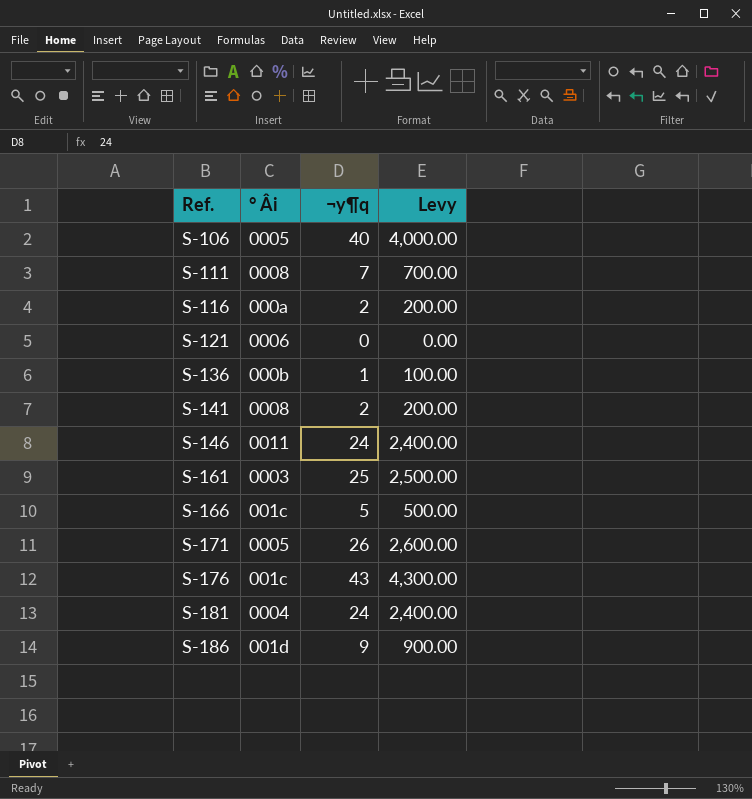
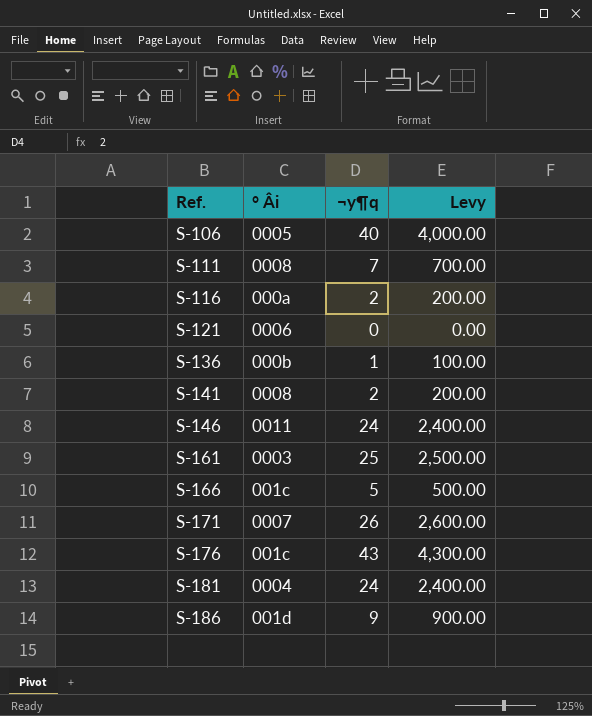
S-171 | ° Âi: 0005 -> 0007

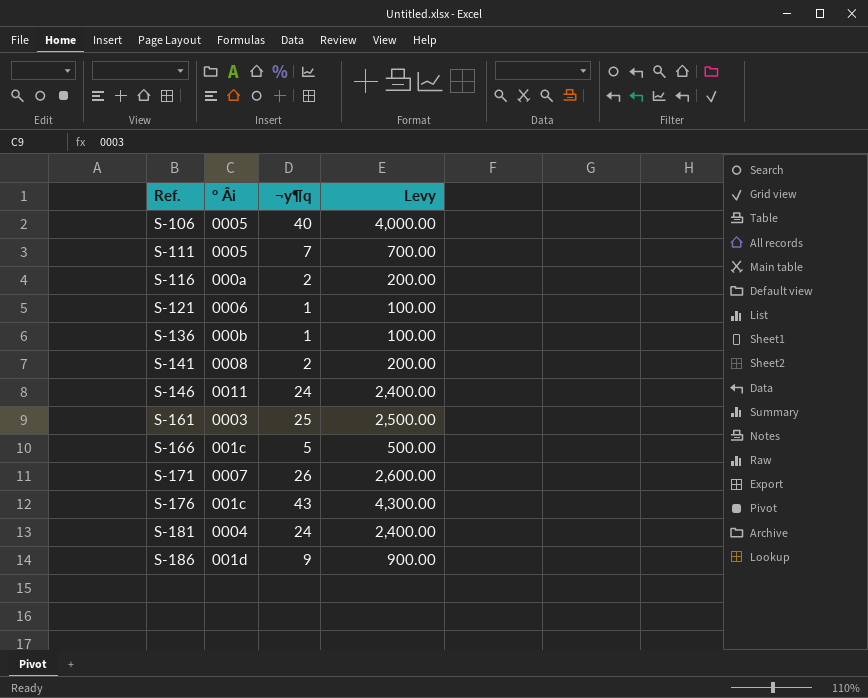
S-111 | ° Âi: 0008 -> 0005
S-121 | ¬y¶q: 0 -> 1
S-121 | Levy: 0.00 -> 100.00

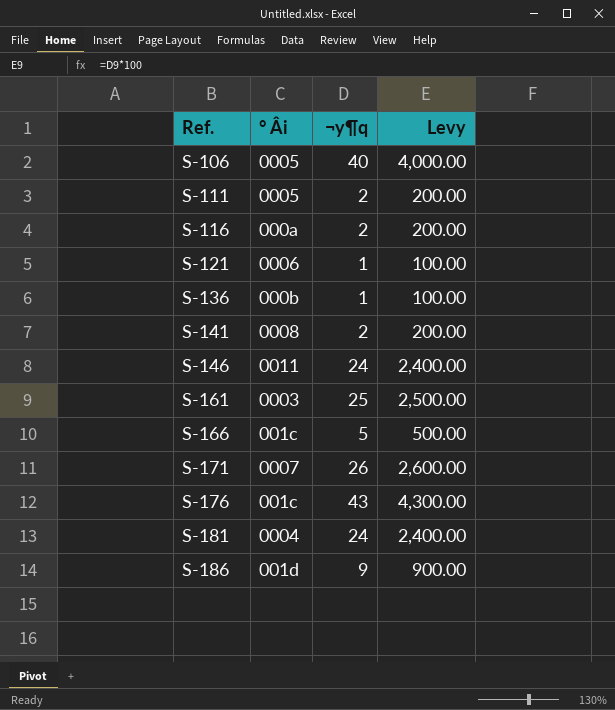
S-111 | ¬y¶q: 7 -> 2
S-111 | Levy: 700.00 -> 200.00

